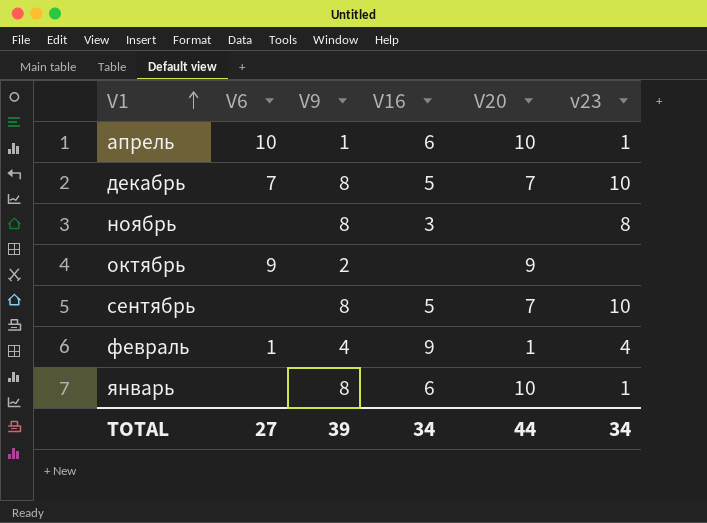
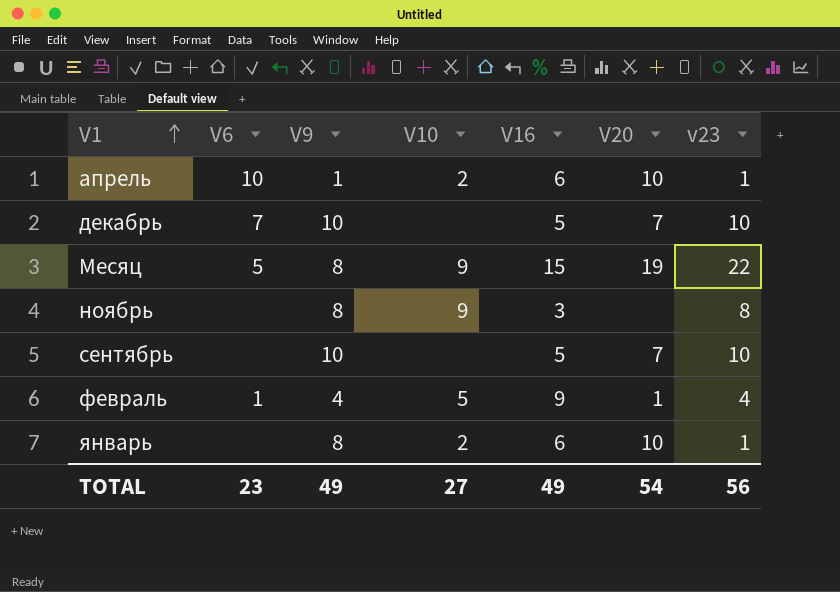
column V10 | position: none -> 4
row октябрь: 9 | 2 | none | 9 | none -> none
декабрь | V9: 8 -> 10
row Месяц: none -> 5 | 8 | 9 | 15 | 19 | 22
сентябрь | V9: 8 -> 10
TOTAL | V6: 27 -> 23
TOTAL | V9: 39 -> 49
TOTAL | V16: 34 -> 49
TOTAL | V20: 44 -> 54
TOTAL | v23: 34 -> 56

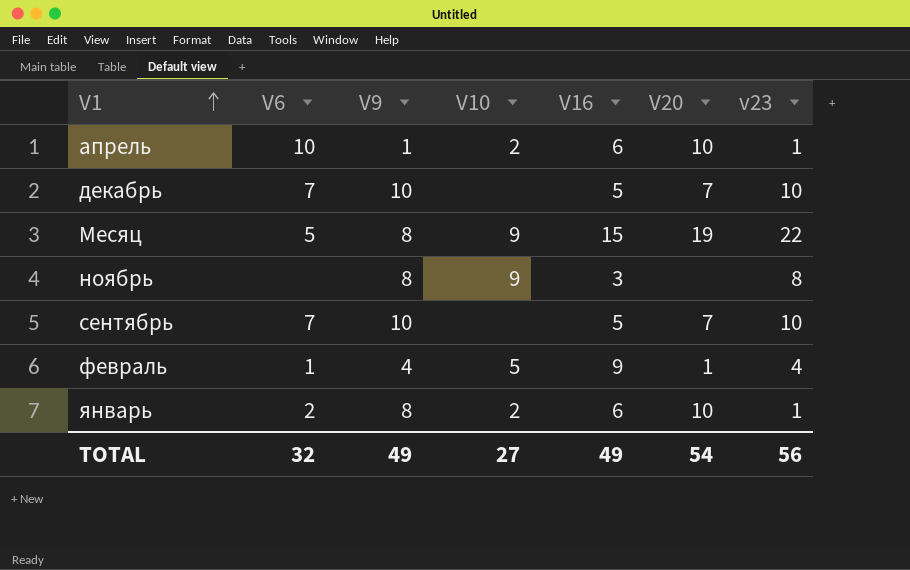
сентябрь | V6: none -> 7
январь | V6: none -> 2
TOTAL | V6: 23 -> 32

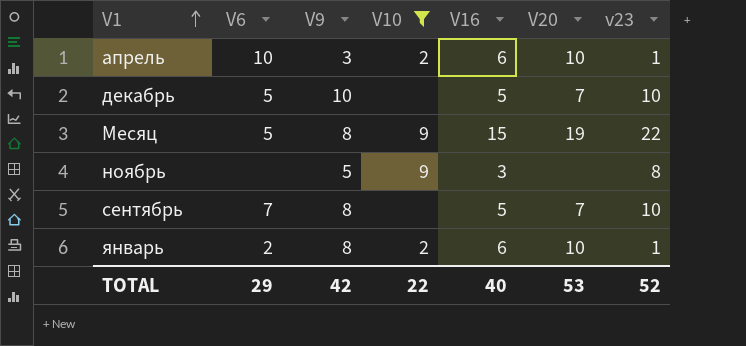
filter: none -> V10 != 5
апрель | V9: 1 -> 3
декабрь | V6: 7 -> 5
ноябрь | V9: 8 -> 5
сентябрь | V9: 10 -> 8
TOTAL | V6: 32 -> 29
TOTAL | V9: 49 -> 42
TOTAL | V10: 27 -> 22
TOTAL | V16: 49 -> 40
TOTAL | V20: 54 -> 53
TOTAL | v23: 56 -> 52

